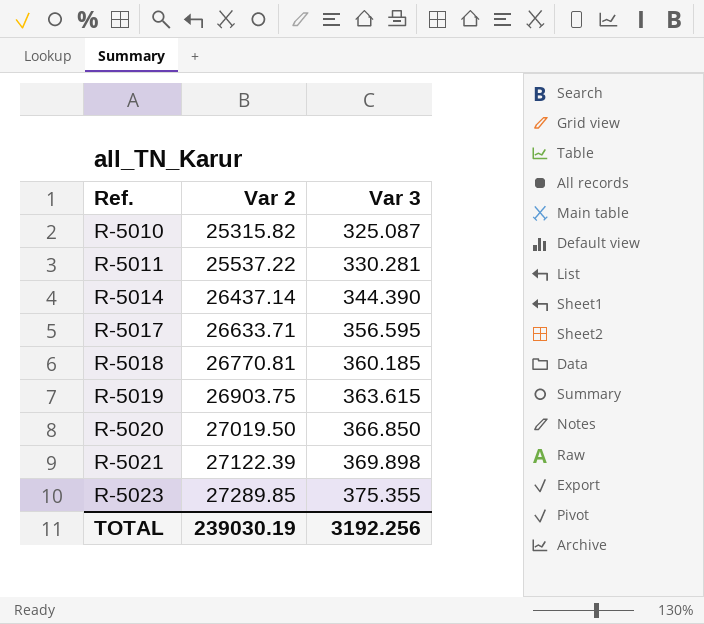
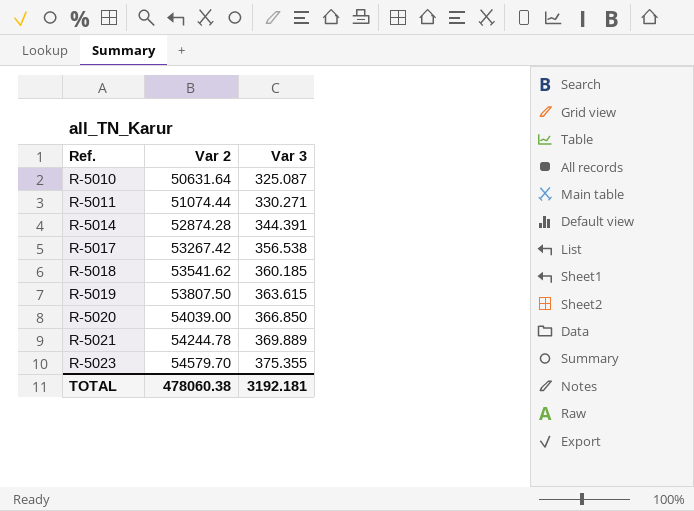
R-5010 | Var 2: 25315.82 -> 50631.64
R-5011 | Var 2: 25537.22 -> 51074.44
R-5011 | Var 3: 330.281 -> 330.271
R-5014 | Var 2: 26437.14 -> 52874.28
R-5014 | Var 3: 344.390 -> 344.391
R-5017 | Var 2: 26633.71 -> 53267.42
R-5017 | Var 3: 356.595 -> 356.538
R-5018 | Var 2: 26770.81 -> 53541.62
R-5019 | Var 2: 26903.75 -> 53807.50
R-5020 | Var 2: 27019.50 -> 54039.00
R-5021 | Var 2: 27122.39 -> 54244.78
R-5021 | Var 3: 369.898 -> 369.889
R-5023 | Var 2: 27289.85 -> 54579.70
TOTAL | Var 2: 239030.19 -> 478060.38
TOTAL | Var 3: 3192.256 -> 3192.181

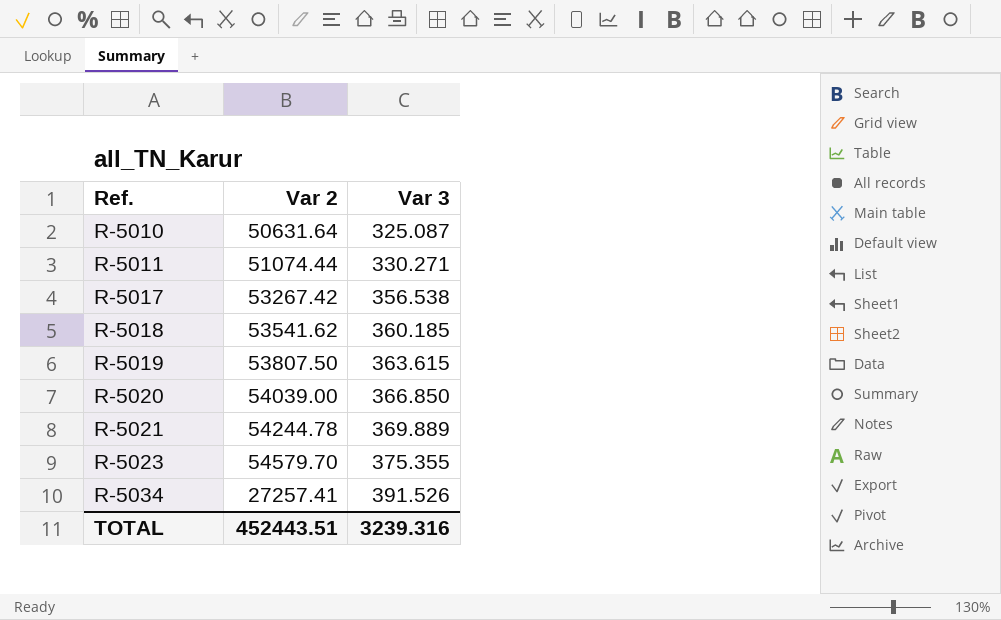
row R-5014: 52874.28 | 344.391 -> none
row R-5034: none -> 27257.41 | 391.526
TOTAL | Var 2: 478060.38 -> 452443.51
TOTAL | Var 3: 3192.181 -> 3239.316

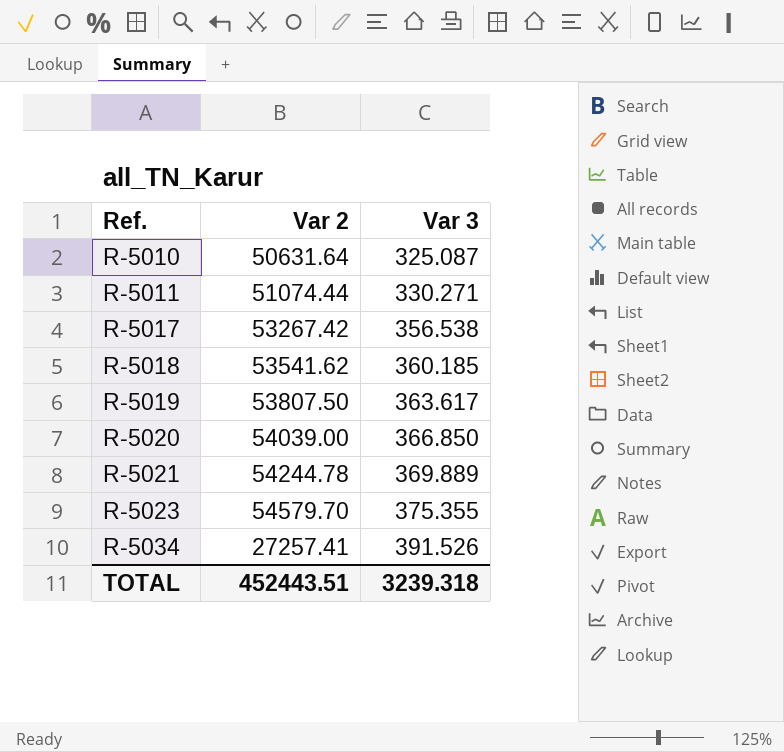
R-5019 | Var 3: 363.615 -> 363.617
TOTAL | Var 3: 3239.316 -> 3239.318

